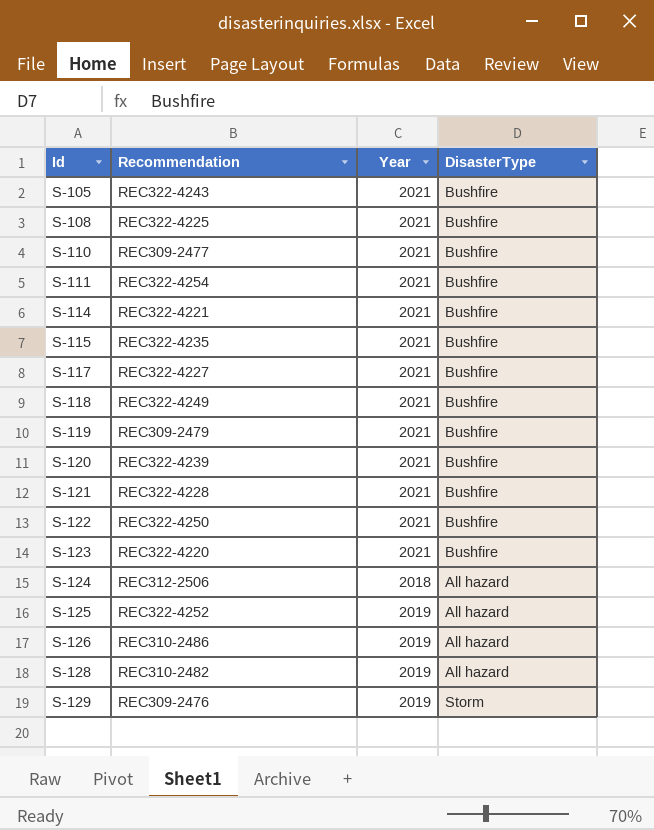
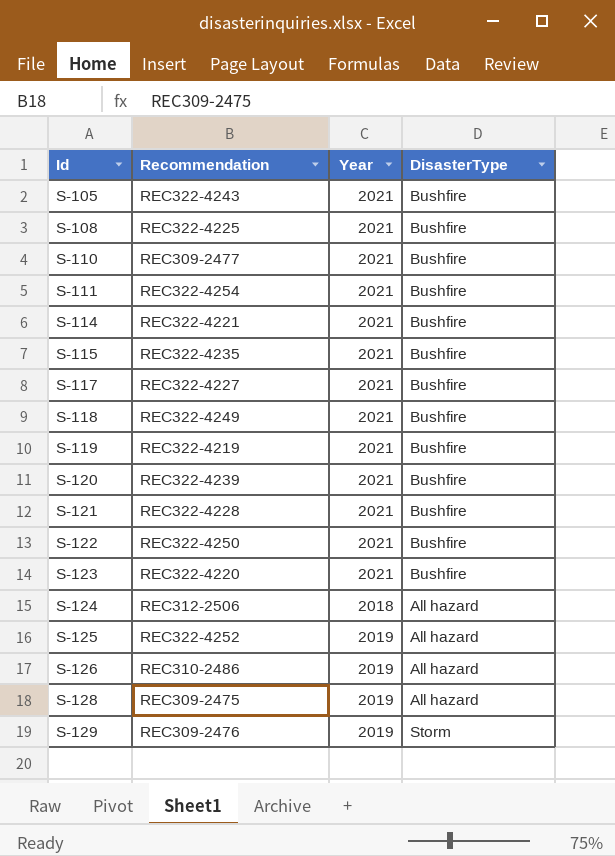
S-119 | Recommendation: REC309-2479 -> REC322-4219
S-128 | Recommendation: REC310-2482 -> REC309-2475

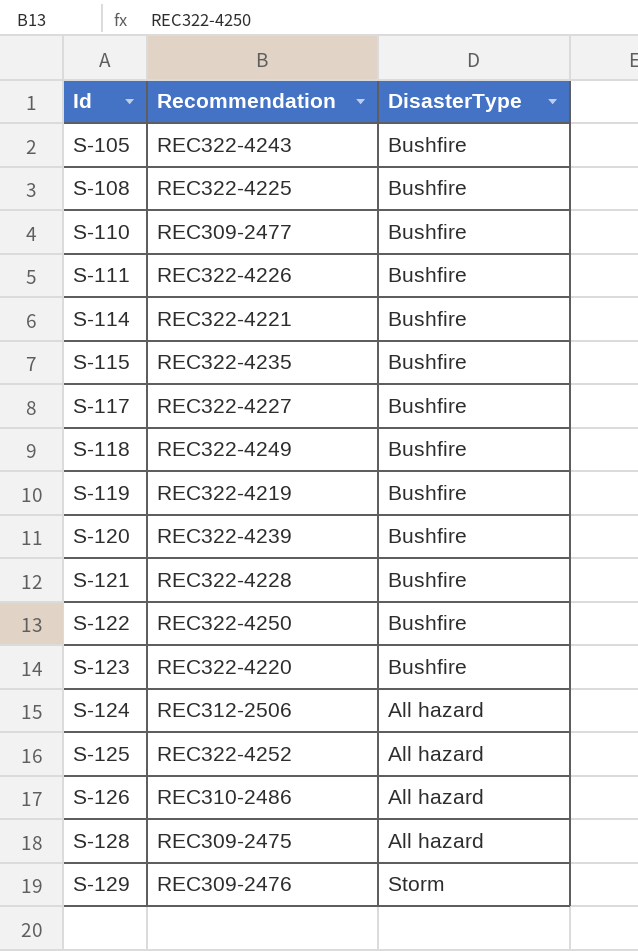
column Year | position: 3 -> none
S-111 | Recommendation: REC322-4254 -> REC322-4226

